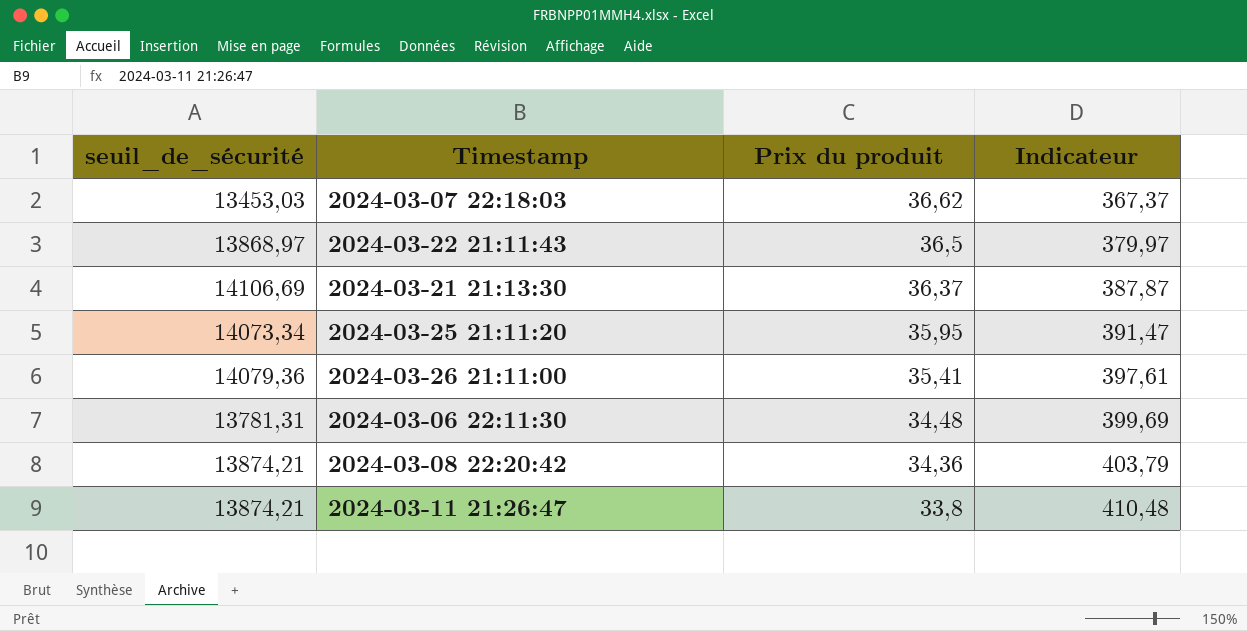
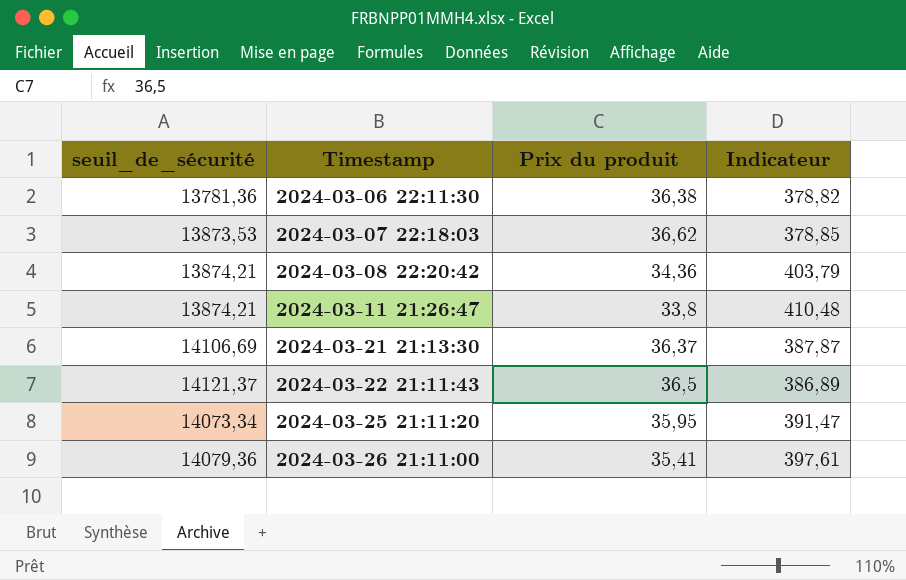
row order: Prix du produit descending -> Timestamp ascending
2024-03-06 22:11:30 | seuil_de_sécurité: 13781,31 -> 13781,36
2024-03-06 22:11:30 | Prix du produit: 34,48 -> 36,38
2024-03-06 22:11:30 | Indicateur: 399,69 -> 378,82
2024-03-07 22:18:03 | seuil_de_sécurité: 13453,03 -> 13873,53
2024-03-07 22:18:03 | Indicateur: 367,37 -> 378,85
2024-03-22 21:11:43 | seuil_de_sécurité: 13868,97 -> 14121,37
2024-03-22 21:11:43 | Indicateur: 379,97 -> 386,89

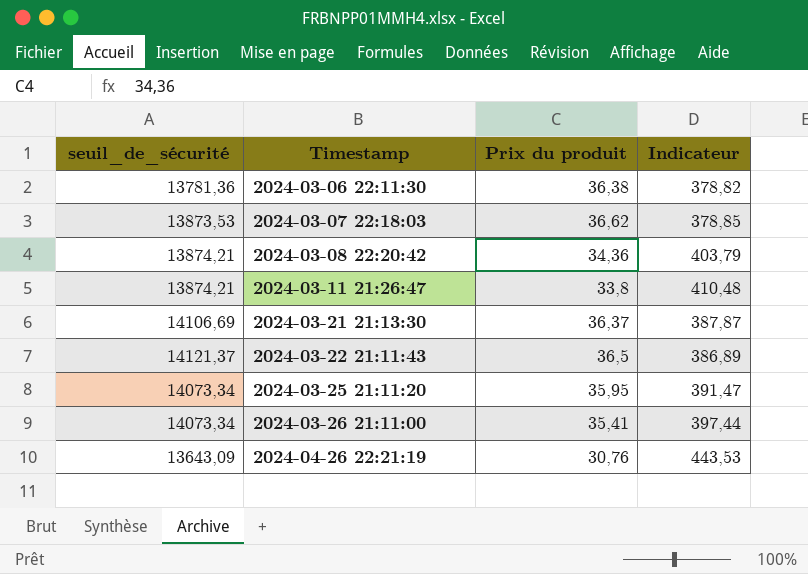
2024-03-26 21:11:00 | seuil_de_sécurité: 14079,36 -> 14073,34
2024-03-26 21:11:00 | Indicateur: 397,61 -> 397,44
row 2024-04-26 22:21:19: none -> 13643,09 | 30,76 | 443,53

